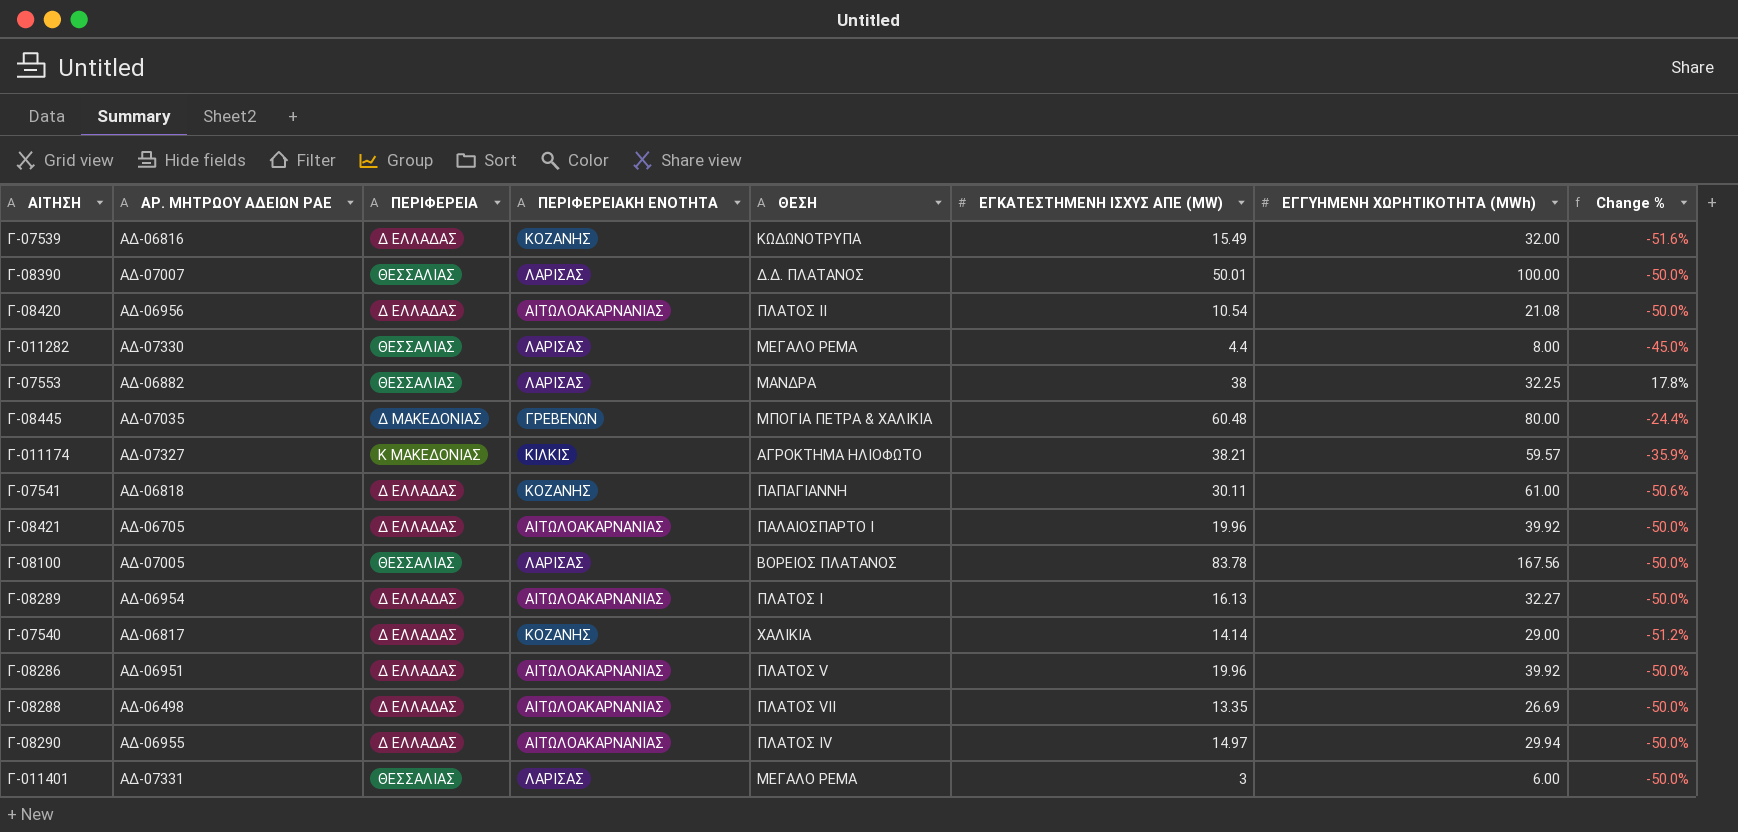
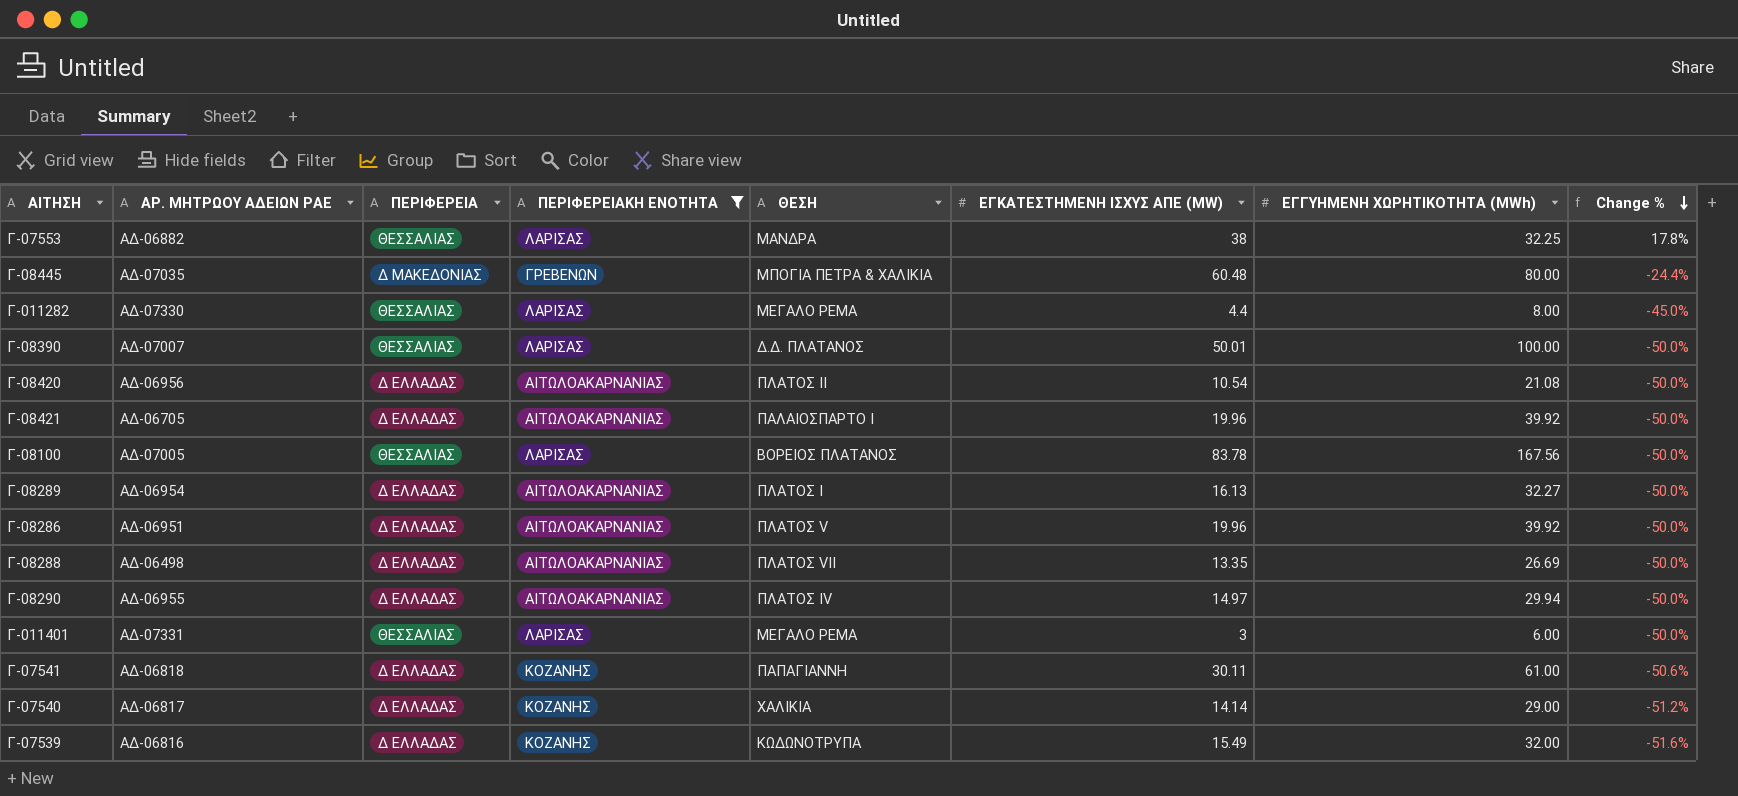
filter: none -> ΠΕΡΙΦΕΡΕΙΑΚΗ ΕΝΟΤΗΤΑ != ΚΙΛΚΙΣ
row order: none -> Change % descending

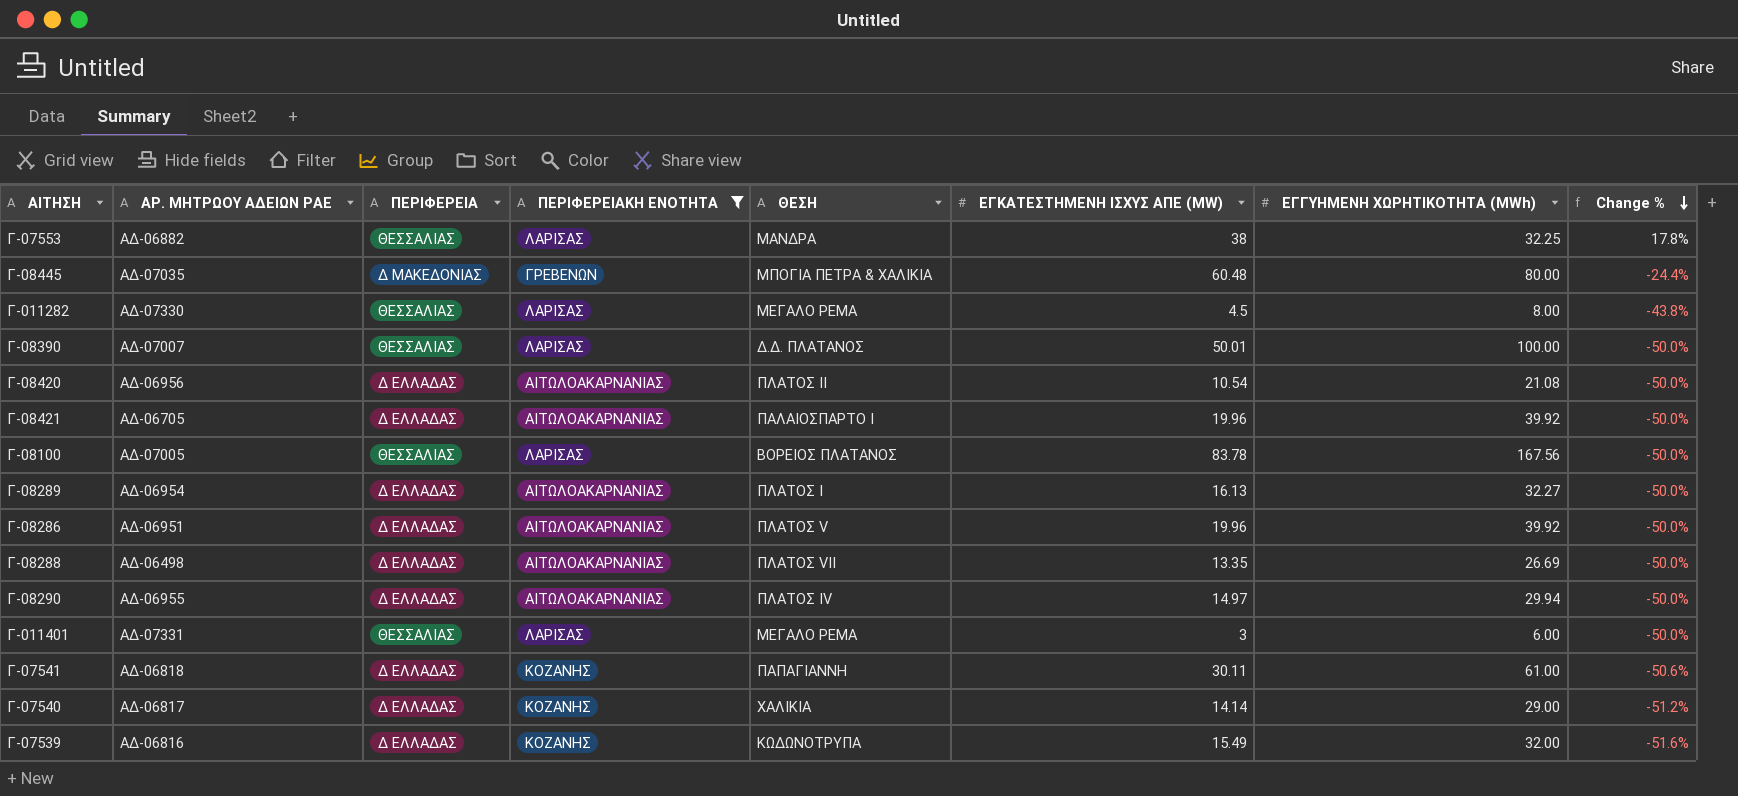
Γ-011282 | ΕΓΚΑΤΕΣΤΗΜΕΝΗ ΙΣΧΥΣ ΑΠΕ (MW): 4.4 -> 4.5
Γ-011282 | Change %: -45.0% -> -43.8%

